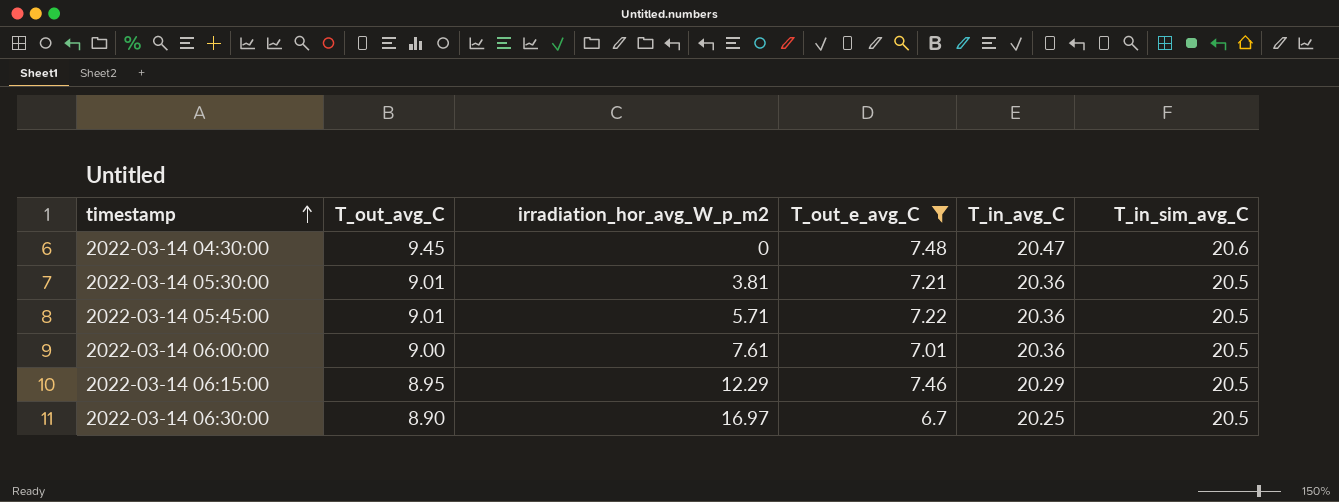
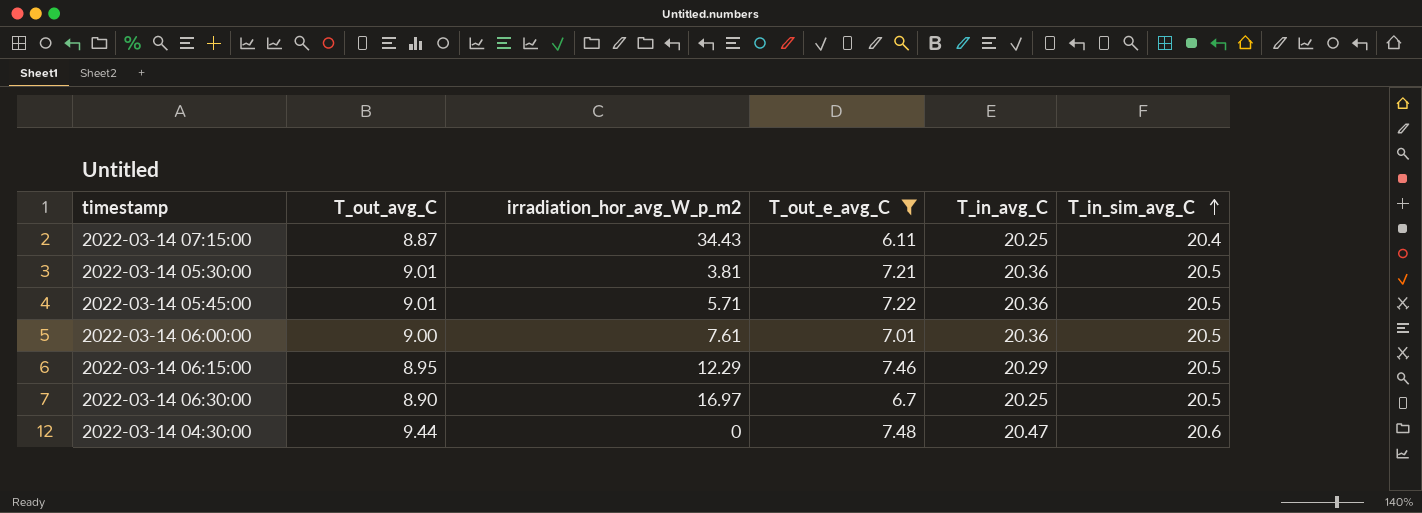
row order: timestamp ascending -> T_in_sim_avg_C ascending
row 2022-03-14 07:15:00: none -> 8.87 | 34.43 | 6.11 | 20.25 | 20.4
2022-03-14 04:30:00 | T_out_avg_C: 9.45 -> 9.44

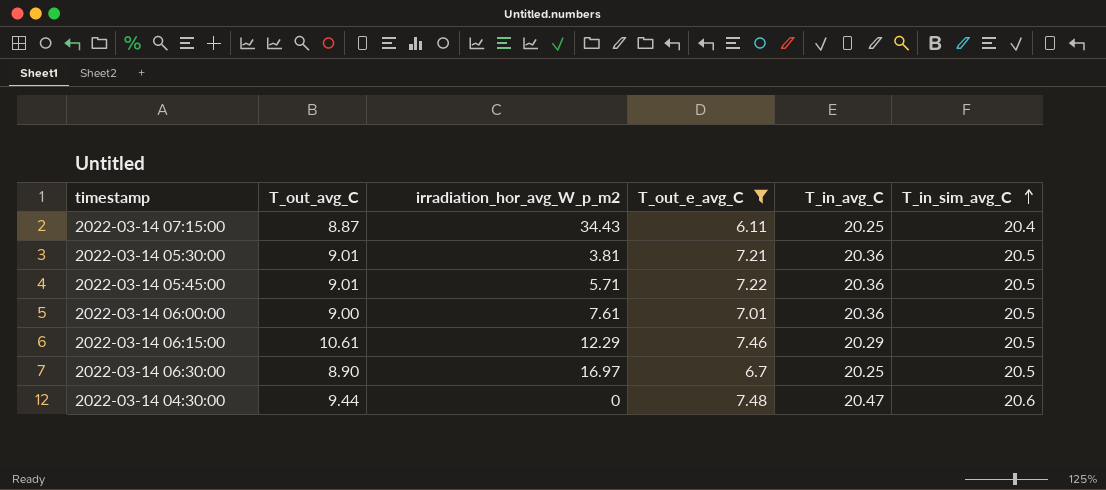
2022-03-14 06:15:00 | T_out_avg_C: 8.95 -> 10.61

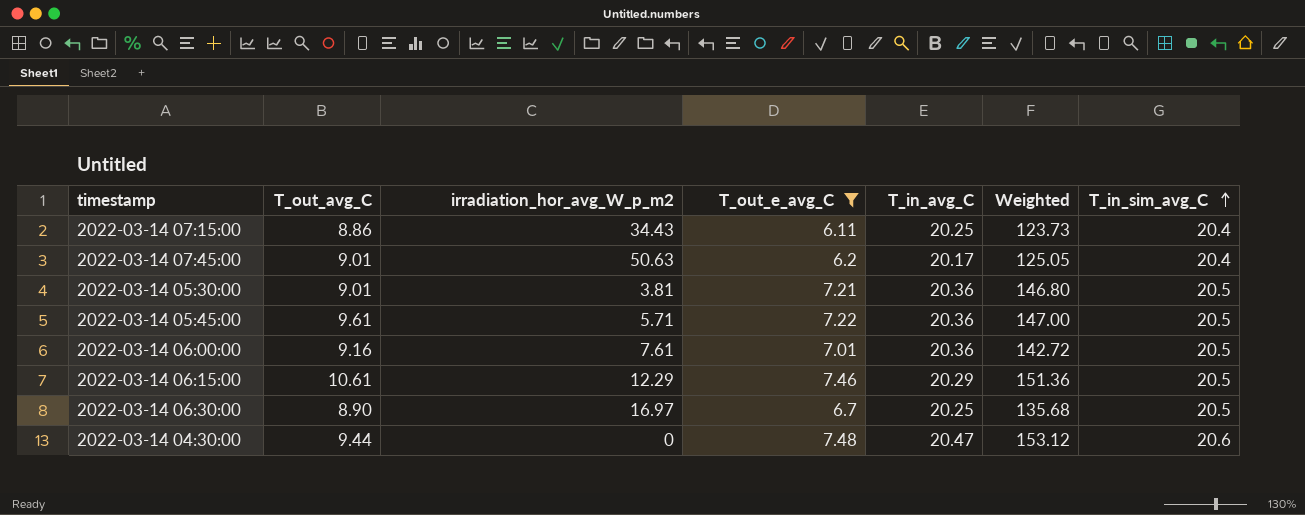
column Weighted | formula: none -> [T_out_e_avg_C] * [T_in_avg_C]
2022-03-14 07:15:00 | T_out_avg_C: 8.87 -> 8.86
row 2022-03-14 07:45:00: none -> 9.01 | 50.63 | 6.2 | 20.17 | 125.05 | 20.4
2022-03-14 05:45:00 | T_out_avg_C: 9.01 -> 9.61
2022-03-14 06:00:00 | T_out_avg_C: 9.00 -> 9.16

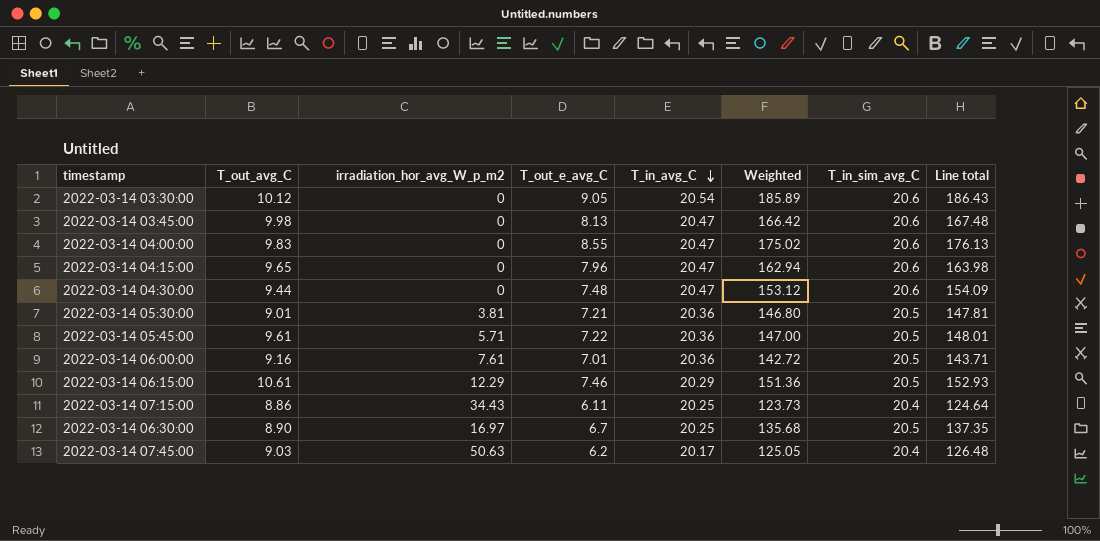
filter: T_out_e_avg_C <= 7.48 -> none
row order: T_in_sim_avg_C ascending -> T_in_avg_C descending
column Line total | formula: none -> [T_out_e_avg_C] * [T_in_sim_avg_C]
2022-03-14 07:45:00 | T_out_avg_C: 9.01 -> 9.03

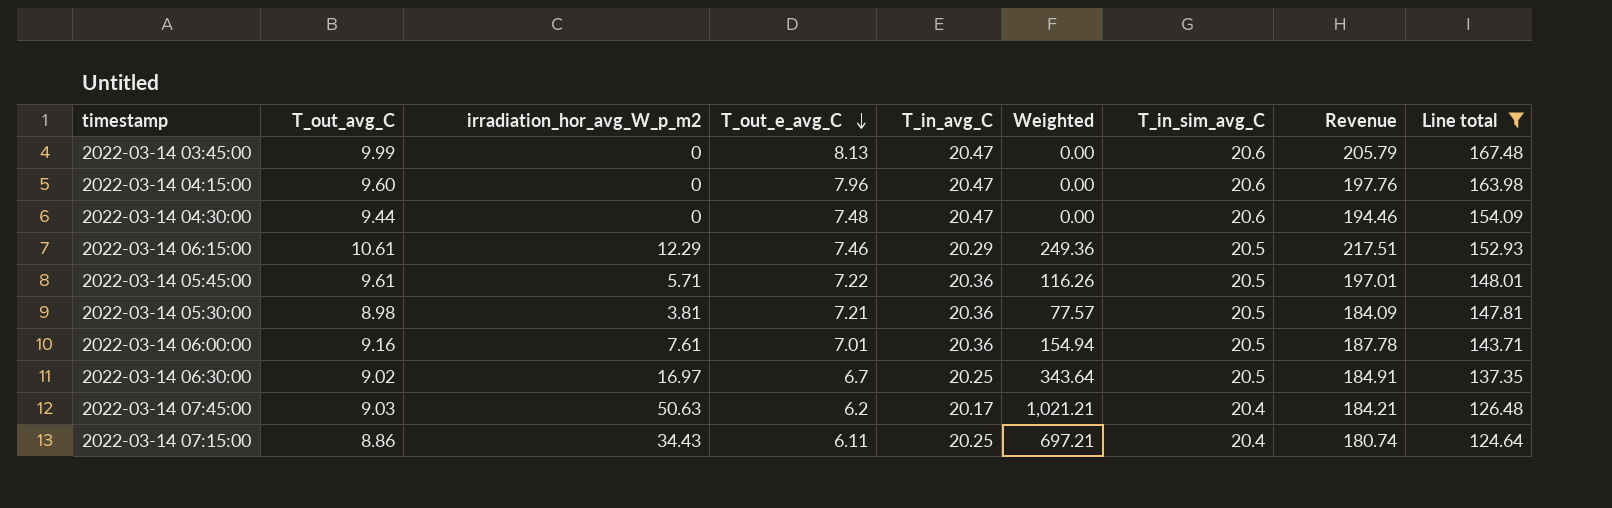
filter: none -> Line total <= 167.48
row order: T_in_avg_C descending -> T_out_e_avg_C descending
column Weighted | formula: [T_out_e_avg_C] * [T_in_avg_C] -> [irradiation_hor_avg_W_p_m2] * [T_in_avg_C]
column Revenue | formula: none -> [T_out_avg_C] * [T_in_sim_avg_C]
2022-03-14 03:45:00 | T_out_avg_C: 9.98 -> 9.99
2022-03-14 04:15:00 | T_out_avg_C: 9.65 -> 9.60
2022-03-14 05:30:00 | T_out_avg_C: 9.01 -> 8.98
2022-03-14 06:30:00 | T_out_avg_C: 8.90 -> 9.02

